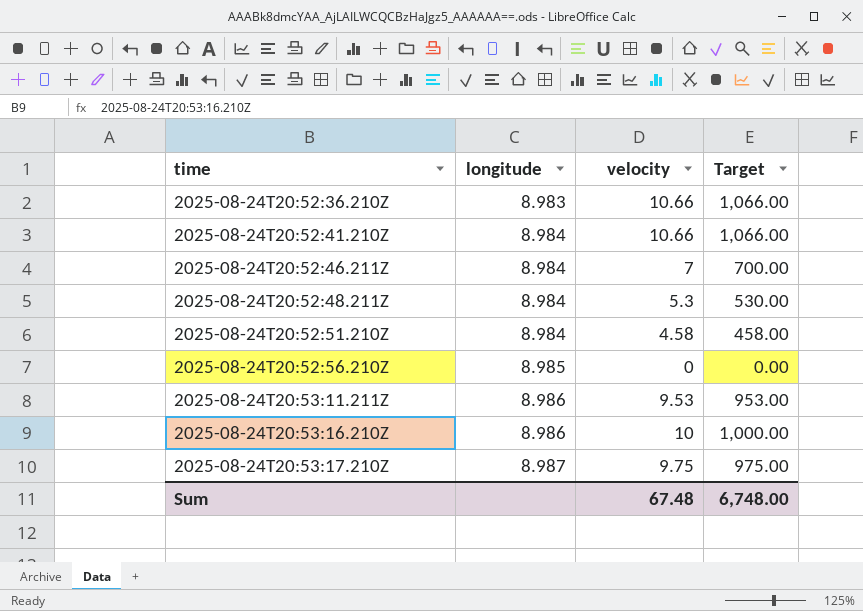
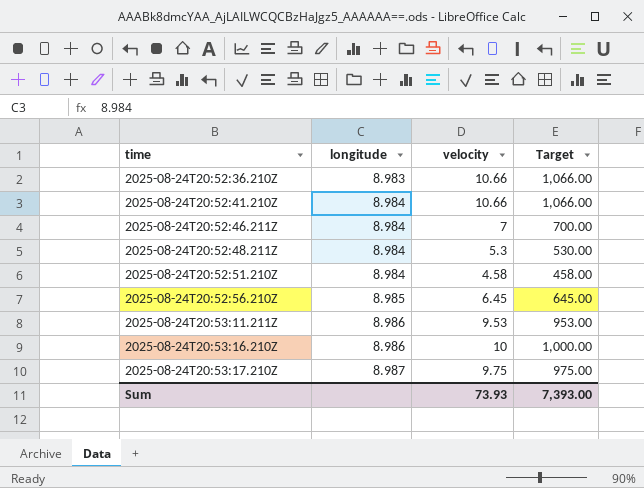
2025-08-24T20:52:56.210Z | velocity: 0 -> 6.45
2025-08-24T20:52:56.210Z | Target: 0.00 -> 645.00
Sum | velocity: 67.48 -> 73.93
Sum | Target: 6,748.00 -> 7,393.00

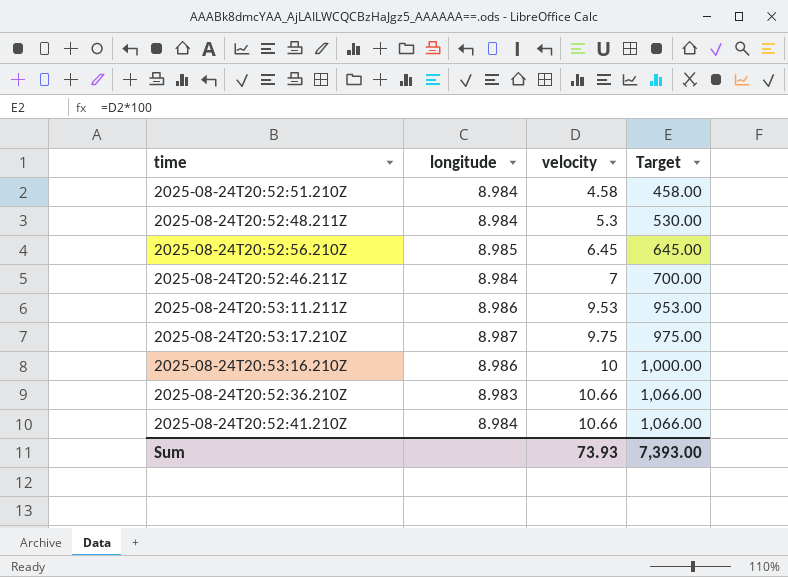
row order: time ascending -> velocity ascending

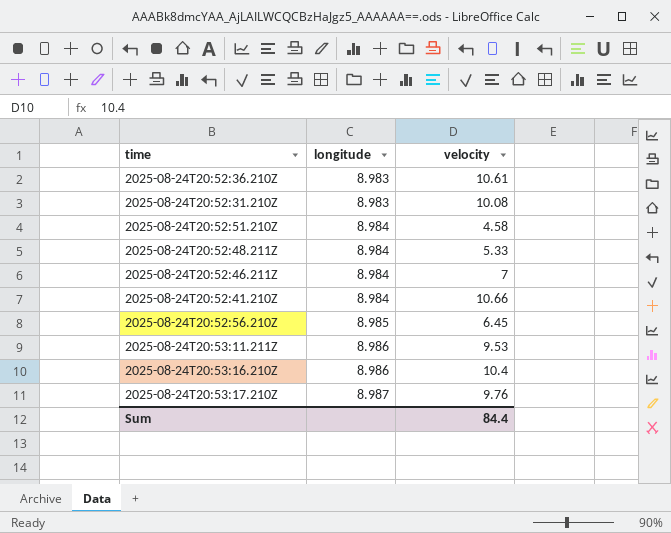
row order: velocity ascending -> longitude ascending
column Target | formula: [velocity] * 100 -> none
2025-08-24T20:52:36.210Z | velocity: 10.66 -> 10.61
row 2025-08-24T20:52:31.210Z: none -> 8.983 | 10.08
2025-08-24T20:52:48.211Z | velocity: 5.3 -> 5.33
2025-08-24T20:53:16.210Z | velocity: 10 -> 10.4
2025-08-24T20:53:17.210Z | velocity: 9.75 -> 9.76
Sum | velocity: 73.93 -> 84.4

